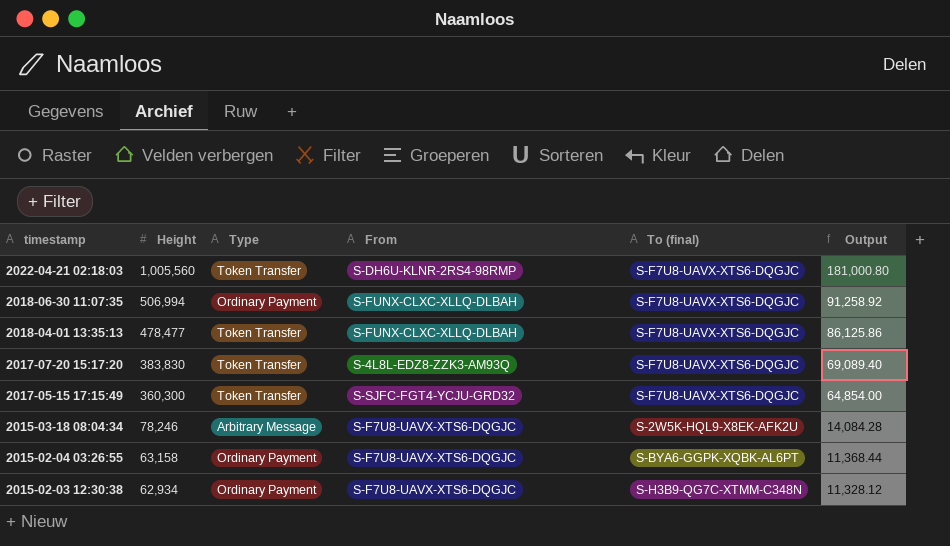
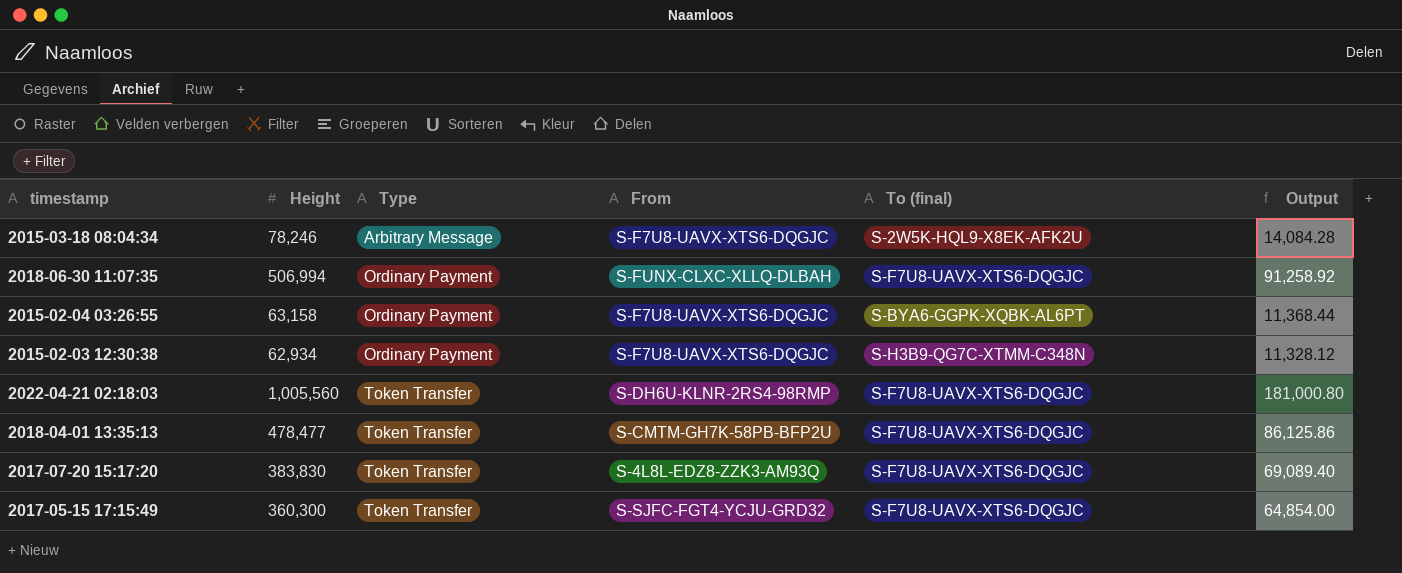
row order: timestamp descending -> Type ascending
2018-04-01 13:35:13 | From: S-FUNX-CLXC-XLLQ-DLBAH -> S-CMTM-GH7K-58PB-BFP2U

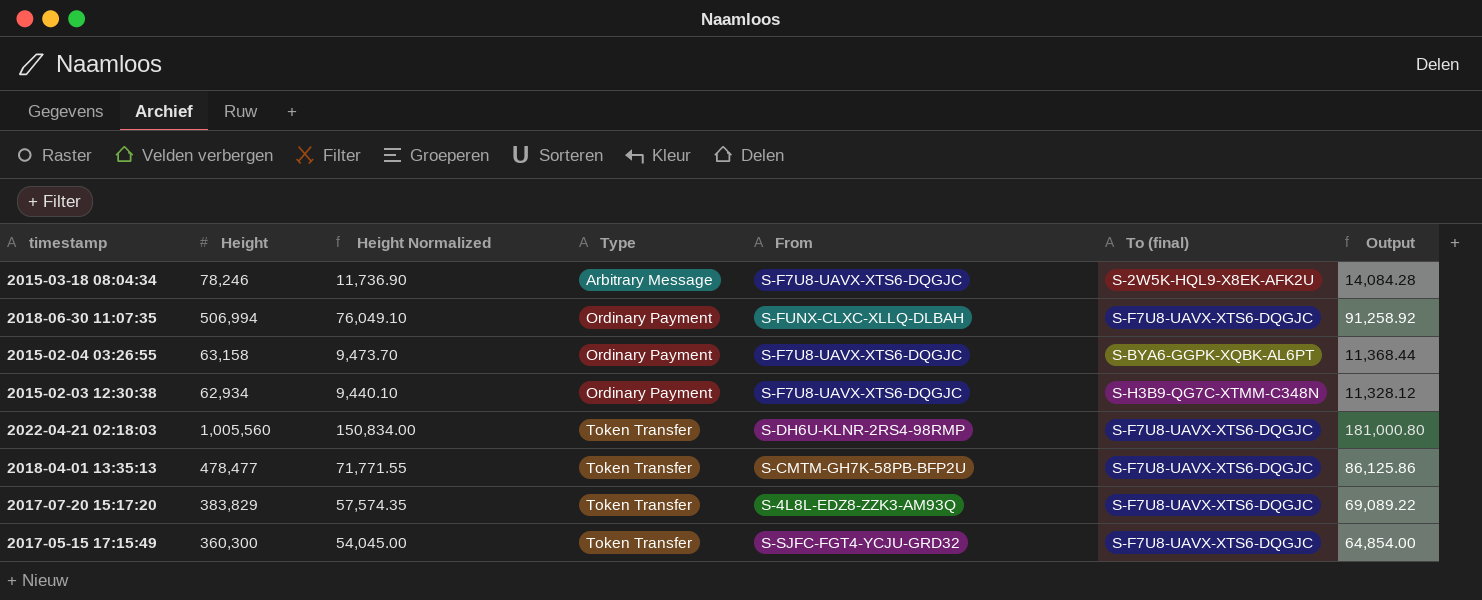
column Height Normalized | formula: none -> [Height] * 0.15
2017-07-20 15:17:20 | Height: 383,830 -> 383,829
2017-07-20 15:17:20 | Output: 69,089.40 -> 69,089.22

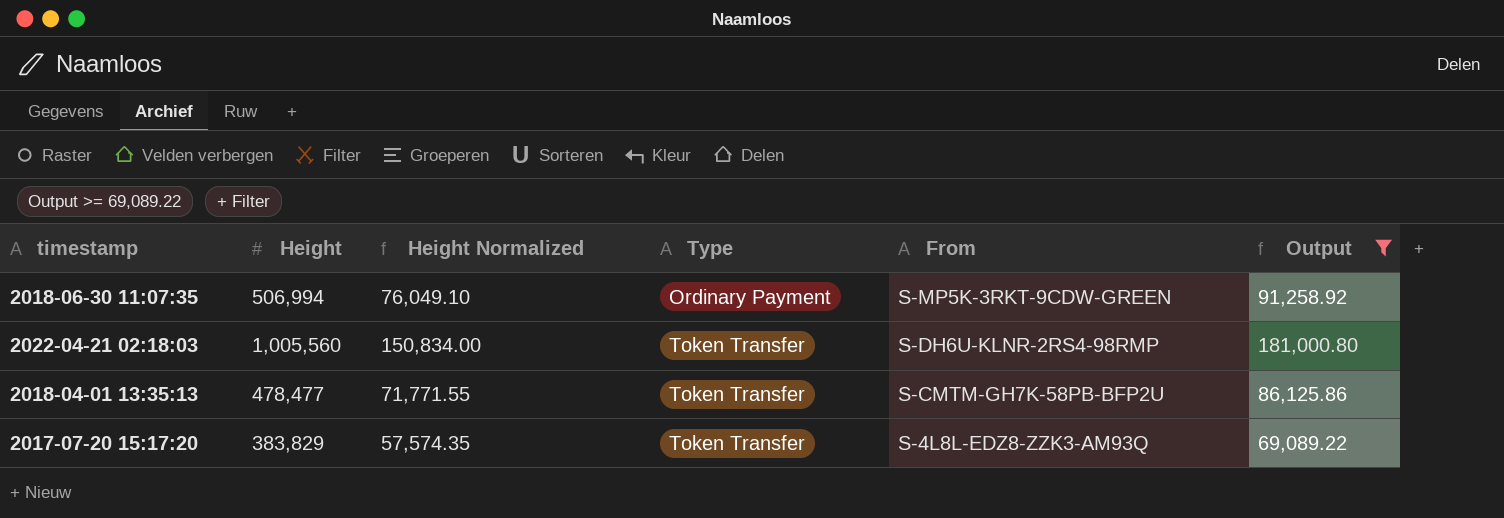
filter: none -> Output >= 69,089.22
column To (final) | position: 6 -> none
2018-06-30 11:07:35 | From: S-FUNX-CLXC-XLLQ-DLBAH -> S-MP5K-3RKT-9CDW-GREEN

